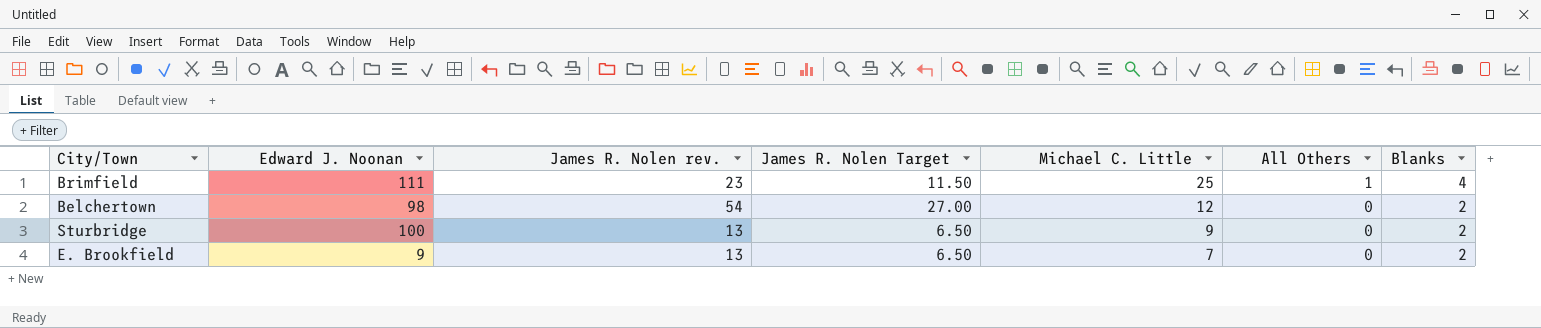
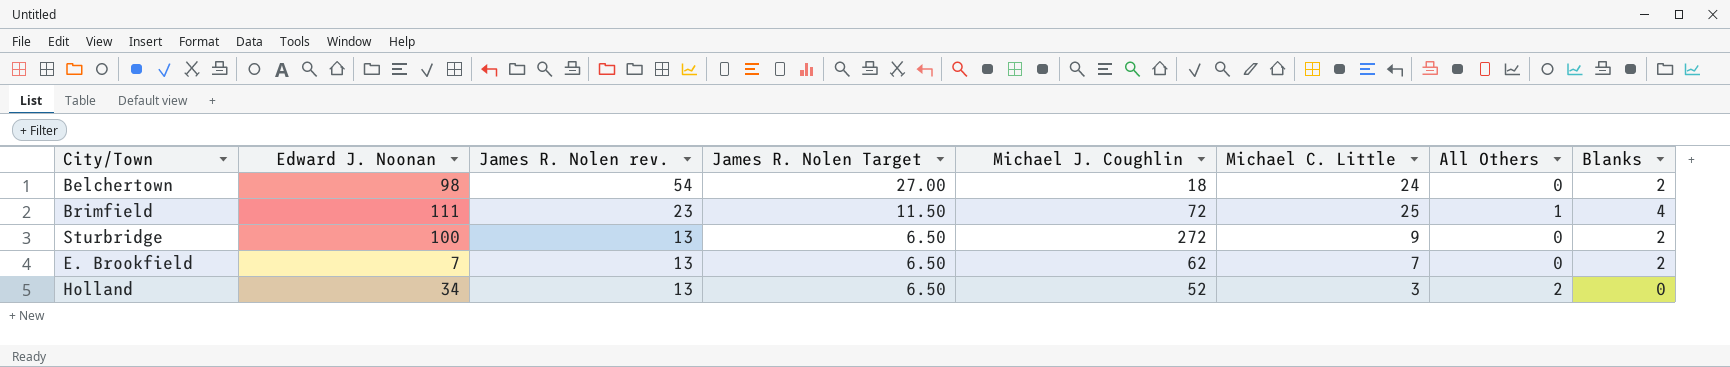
row order: Michael C. Little descending -> James R. Nolen rev. descending
column Michael J. Coughlin | position: none -> 5
Belchertown | Michael C. Little: 12 -> 24
E. Brookfield | Edward J. Noonan: 9 -> 7
row Holland: none -> 34 | 13 | 6.50 | 52 | 3 | 2 | 0

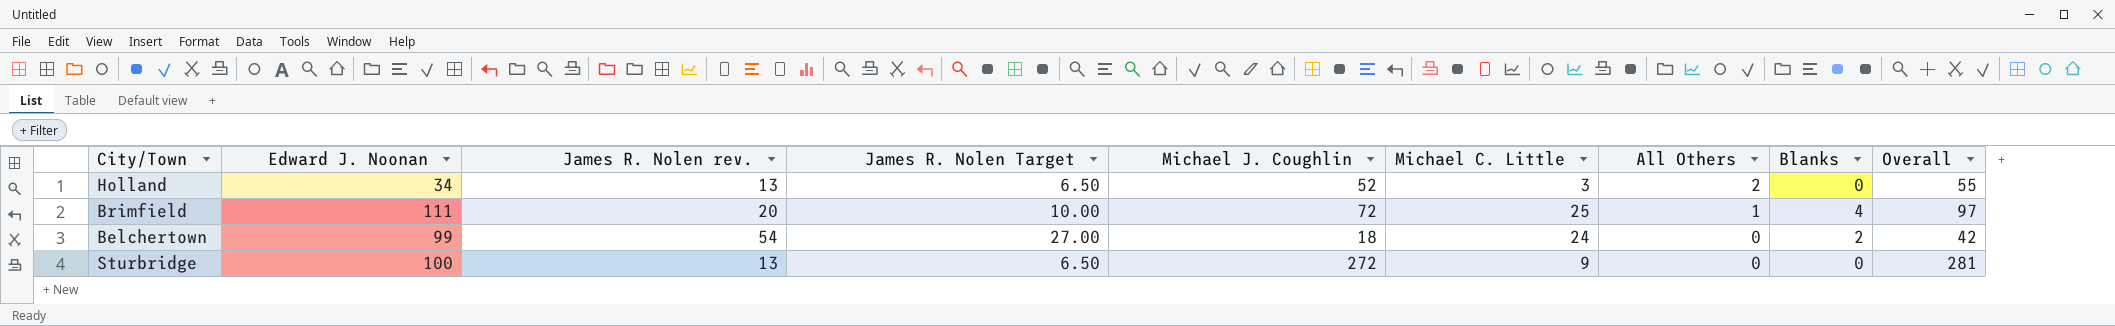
row order: James R. Nolen rev. descending -> All Others descending
column Overall | formula: none -> [Michael J. Coughlin] + [Michael C. Little]
row E. Brookfield: 7 | 13 | 6.50 | 62 | 7 | 0 | 2 -> none
Brimfield | James R. Nolen rev.: 23 -> 20
Brimfield | James R. Nolen Target: 11.50 -> 10.00
Belchertown | Edward J. Noonan: 98 -> 99
Sturbridge | Blanks: 2 -> 0

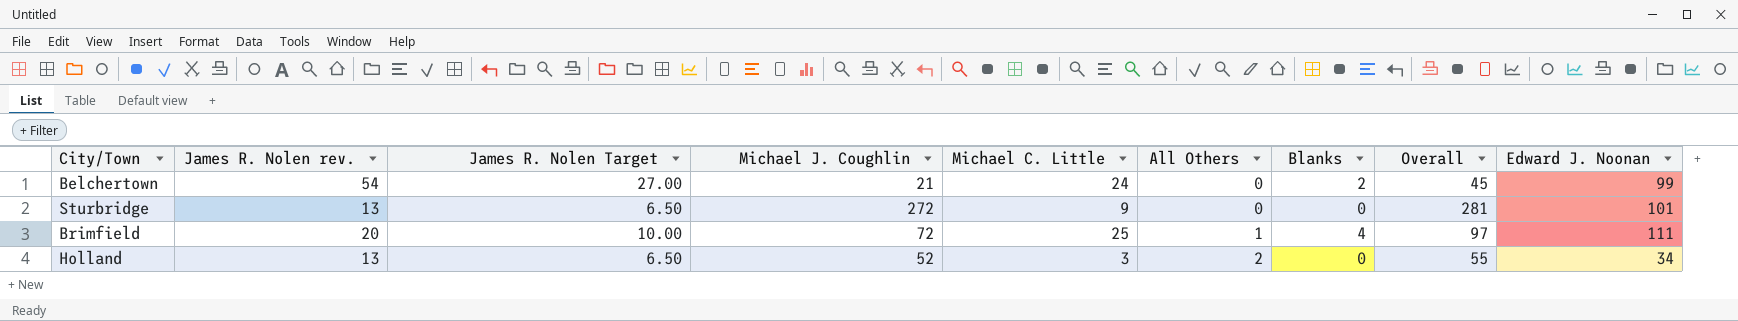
row order: All Others descending -> All Others ascending
column Edward J. Noonan | position: 2 -> 9
Belchertown | Michael J. Coughlin: 18 -> 21
Belchertown | Overall: 42 -> 45
Sturbridge | Edward J. Noonan: 100 -> 101

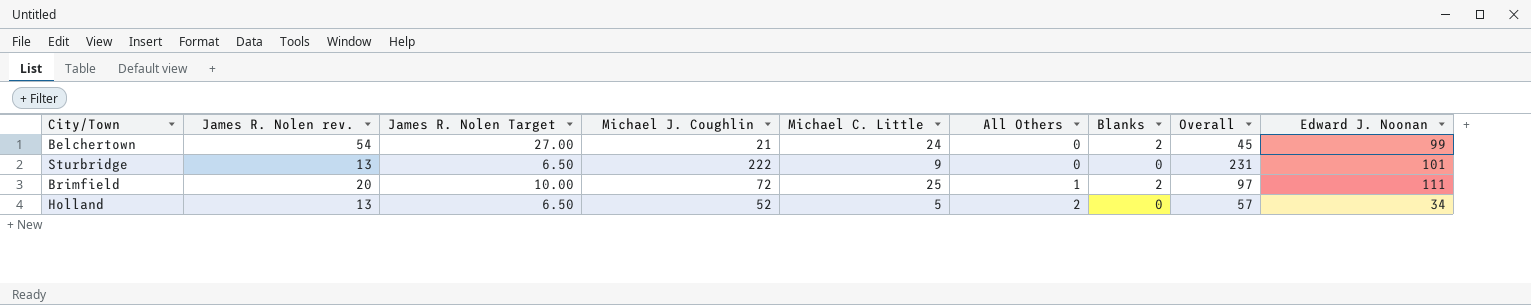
Sturbridge | Michael J. Coughlin: 272 -> 222
Sturbridge | Overall: 281 -> 231
Brimfield | Blanks: 4 -> 2
Holland | Michael C. Little: 3 -> 5
Holland | Overall: 55 -> 57

